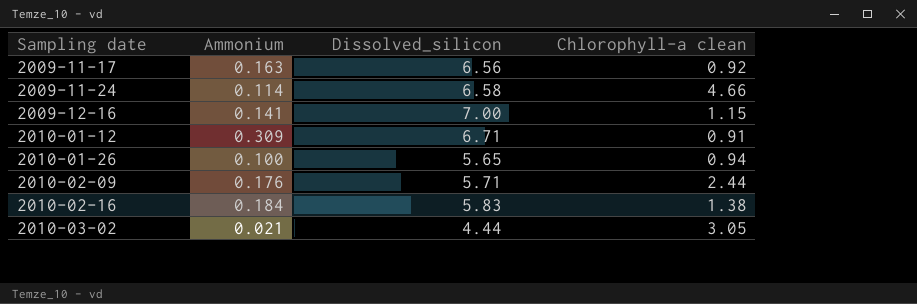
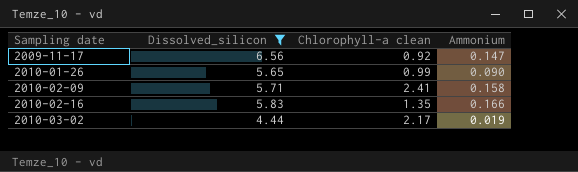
filter: none -> Dissolved_silicon <= 6.56
column Ammonium | position: 2 -> 4
2009-11-17 | Ammonium: 0.163 -> 0.147
2010-01-26 | Chlorophyll-a clean: 0.94 -> 0.99
2010-01-26 | Ammonium: 0.100 -> 0.090
2010-02-09 | Chlorophyll-a clean: 2.44 -> 2.41
2010-02-09 | Ammonium: 0.176 -> 0.158
2010-02-16 | Chlorophyll-a clean: 1.38 -> 1.35
2010-02-16 | Ammonium: 0.184 -> 0.166
2010-03-02 | Chlorophyll-a clean: 3.05 -> 2.17
2010-03-02 | Ammonium: 0.021 -> 0.019

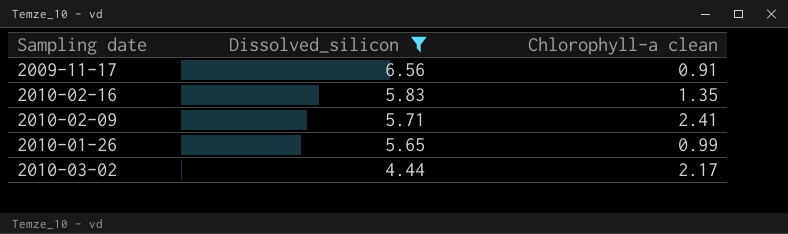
row order: Sampling date ascending -> Dissolved_silicon descending
column Ammonium | position: 4 -> none
2009-11-17 | Chlorophyll-a clean: 0.92 -> 0.91

